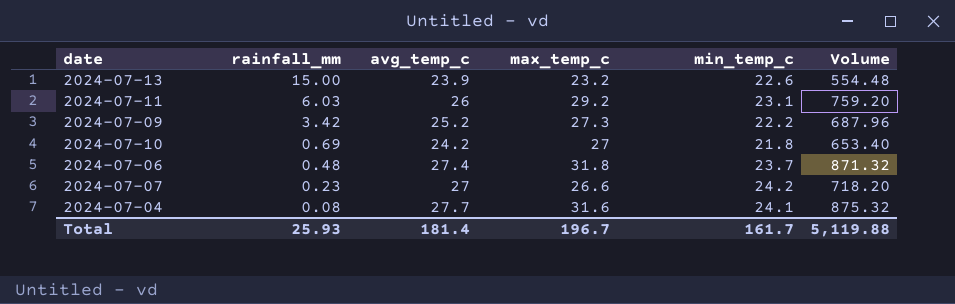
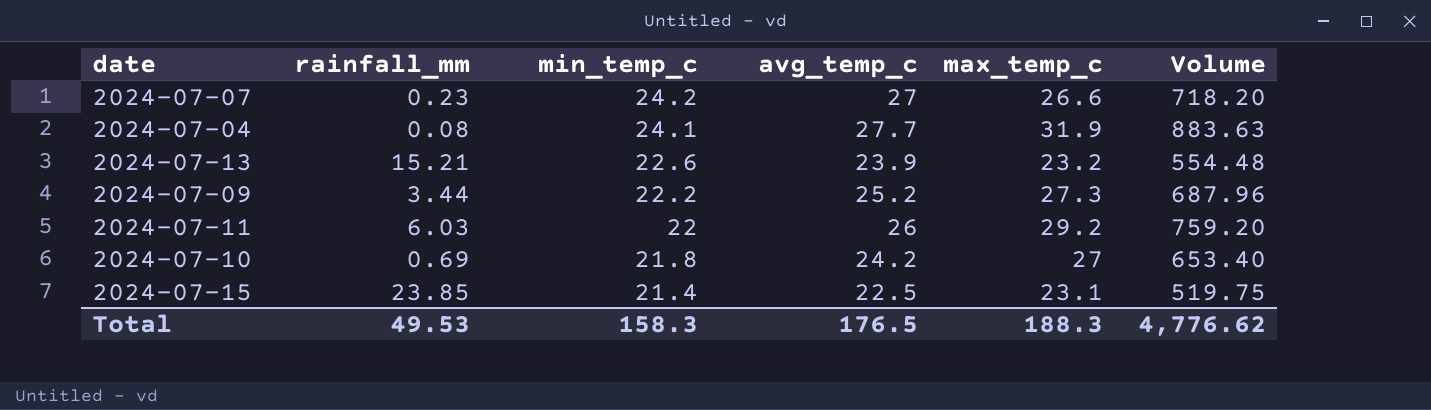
row order: rainfall_mm descending -> min_temp_c descending
column min_temp_c | position: 5 -> 3
row 2024-07-06: 0.48 | 27.4 | 31.8 | 23.7 | 871.32 -> none
2024-07-04 | max_temp_c: 31.6 -> 31.9
2024-07-04 | Volume: 875.32 -> 883.63
2024-07-13 | rainfall_mm: 15.00 -> 15.21
2024-07-09 | rainfall_mm: 3.42 -> 3.44
2024-07-11 | min_temp_c: 23.1 -> 22
row 2024-07-15: none -> 23.85 | 21.4 | 22.5 | 23.1 | 519.75
Total | rainfall_mm: 25.93 -> 49.53
Total | min_temp_c: 161.7 -> 158.3
Total | avg_temp_c: 181.4 -> 176.5
Total | max_temp_c: 196.7 -> 188.3
Total | Volume: 5,119.88 -> 4,776.62

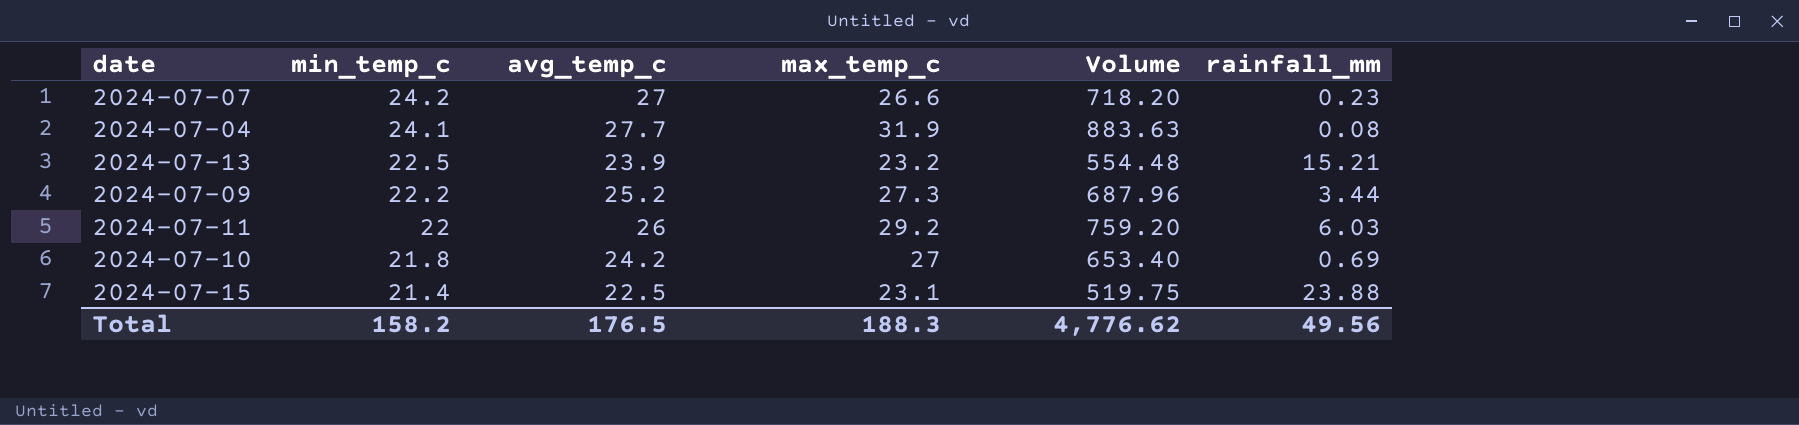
column rainfall_mm | position: 2 -> 6
2024-07-13 | min_temp_c: 22.6 -> 22.5
2024-07-15 | rainfall_mm: 23.85 -> 23.88
Total | min_temp_c: 158.3 -> 158.2
Total | rainfall_mm: 49.53 -> 49.56

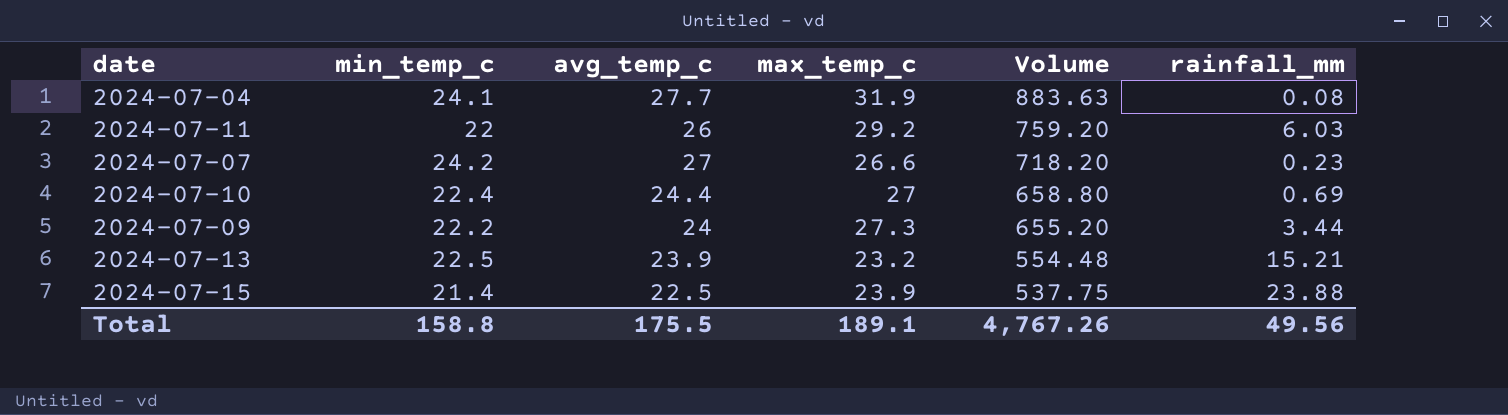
row order: min_temp_c descending -> Volume descending
2024-07-10 | min_temp_c: 21.8 -> 22.4
2024-07-10 | avg_temp_c: 24.2 -> 24.4
2024-07-10 | Volume: 653.40 -> 658.80
2024-07-09 | avg_temp_c: 25.2 -> 24
2024-07-09 | Volume: 687.96 -> 655.20
2024-07-15 | max_temp_c: 23.1 -> 23.9
2024-07-15 | Volume: 519.75 -> 537.75
Total | min_temp_c: 158.2 -> 158.8
Total | avg_temp_c: 176.5 -> 175.5
Total | max_temp_c: 188.3 -> 189.1
Total | Volume: 4,776.62 -> 4,767.26

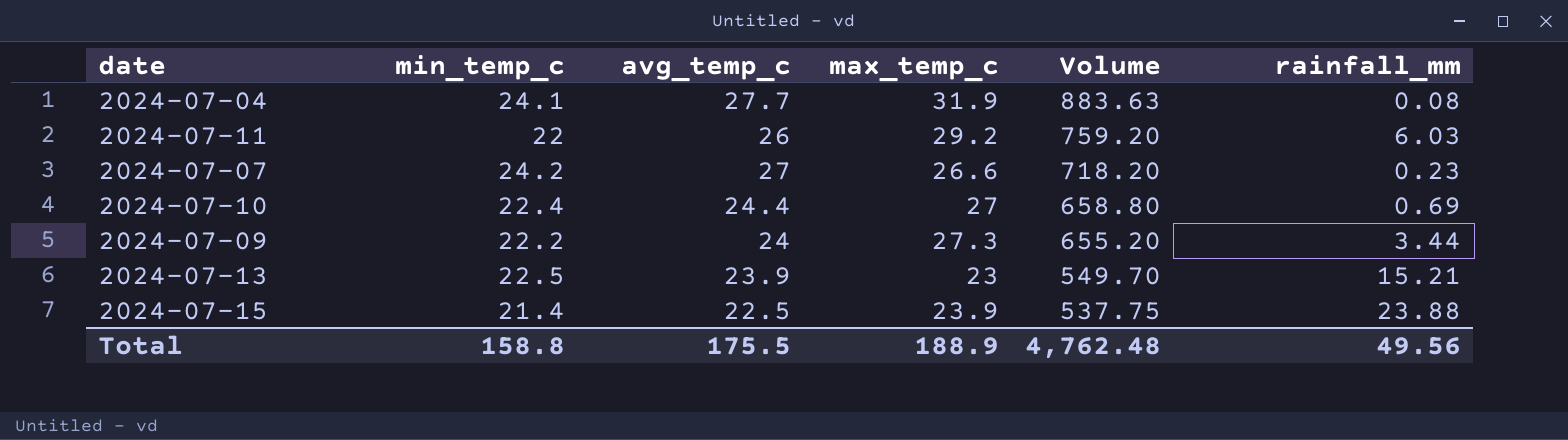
2024-07-13 | max_temp_c: 23.2 -> 23
2024-07-13 | Volume: 554.48 -> 549.70
Total | max_temp_c: 189.1 -> 188.9
Total | Volume: 4,767.26 -> 4,762.48

